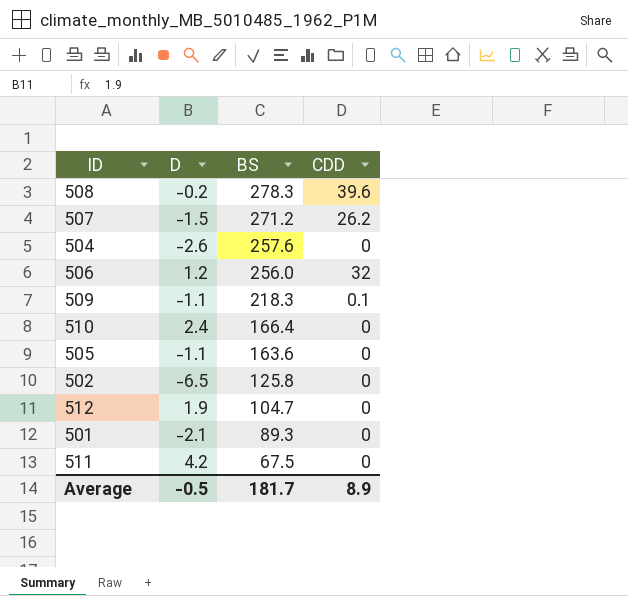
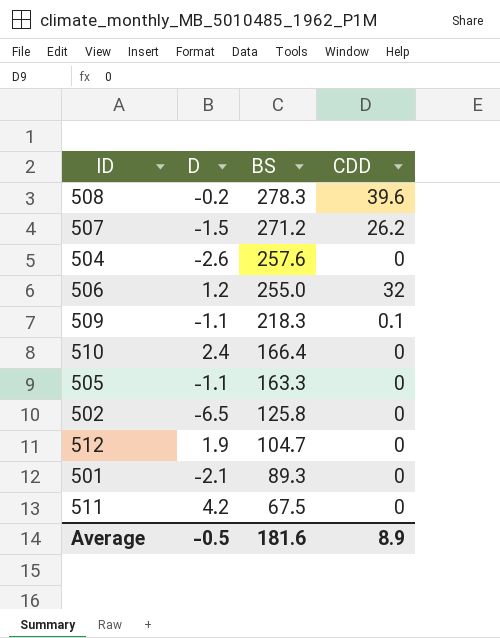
506 | BS: 256.0 -> 255.0
505 | BS: 163.6 -> 163.3
Average | BS: 181.7 -> 181.6

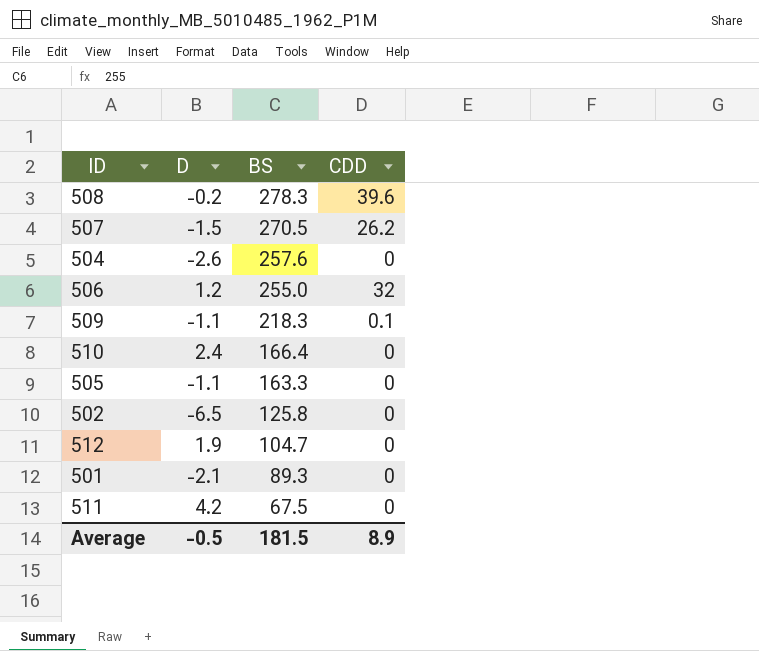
507 | BS: 271.2 -> 270.5
Average | BS: 181.6 -> 181.5

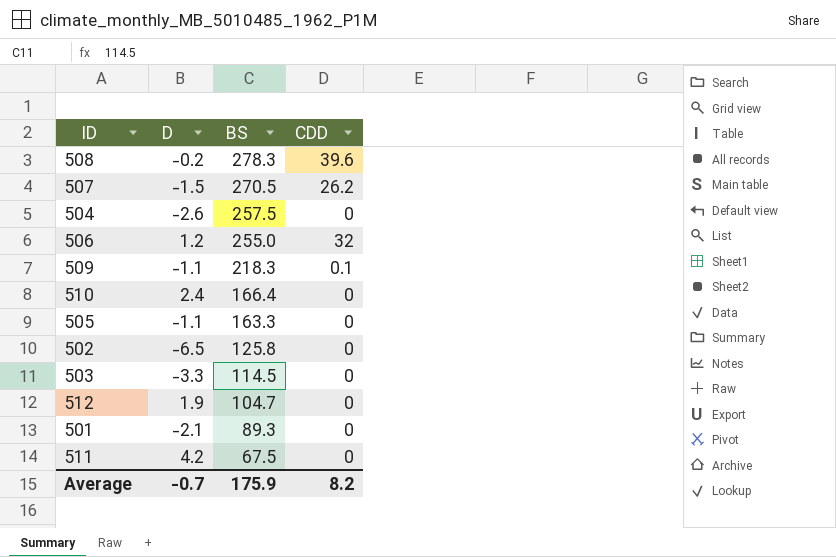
504 | BS: 257.6 -> 257.5
row 503: none -> -3.3 | 114.5 | 0
Average | D: -0.5 -> -0.7
Average | BS: 181.5 -> 175.9
Average | CDD: 8.9 -> 8.2

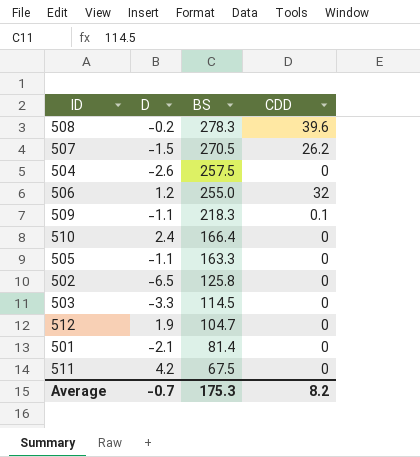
501 | BS: 89.3 -> 81.4
Average | BS: 175.9 -> 175.3

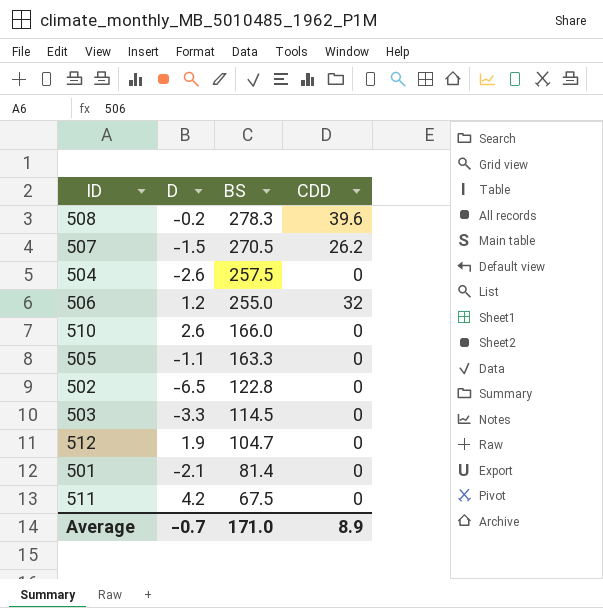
row 509: -1.1 | 218.3 | 0.1 -> none
510 | D: 2.4 -> 2.6
510 | BS: 166.4 -> 166.0
502 | BS: 125.8 -> 122.8
Average | BS: 175.3 -> 171.0
Average | CDD: 8.2 -> 8.9

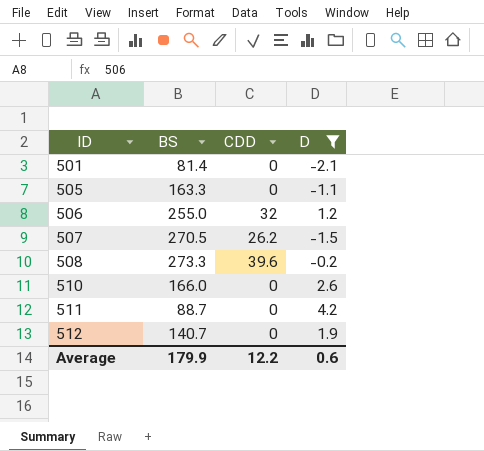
filter: none -> D >= -2.1
row order: BS descending -> ID ascending
column D | position: 2 -> 4
508 | BS: 278.3 -> 273.3
511 | BS: 67.5 -> 88.7
512 | BS: 104.7 -> 140.7
Average | BS: 171.0 -> 179.9
Average | CDD: 8.9 -> 12.2
Average | D: -0.7 -> 0.6

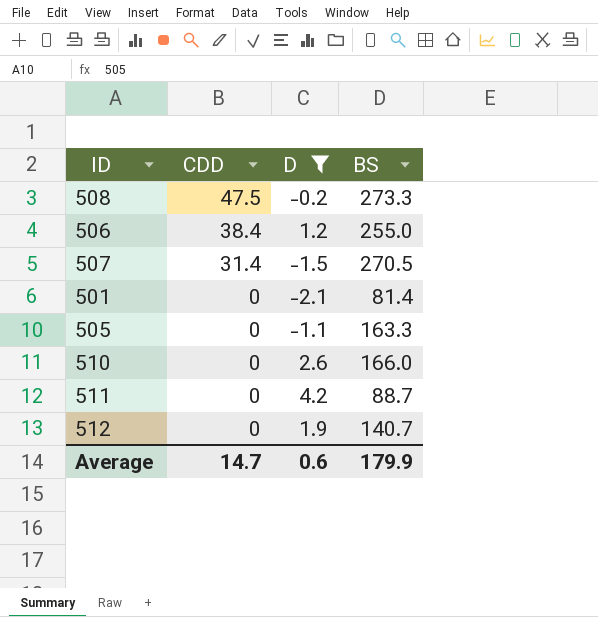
row order: ID ascending -> CDD descending
column BS | position: 2 -> 4
508 | CDD: 39.6 -> 47.5
506 | CDD: 32 -> 38.4
507 | CDD: 26.2 -> 31.4
Average | CDD: 12.2 -> 14.7

